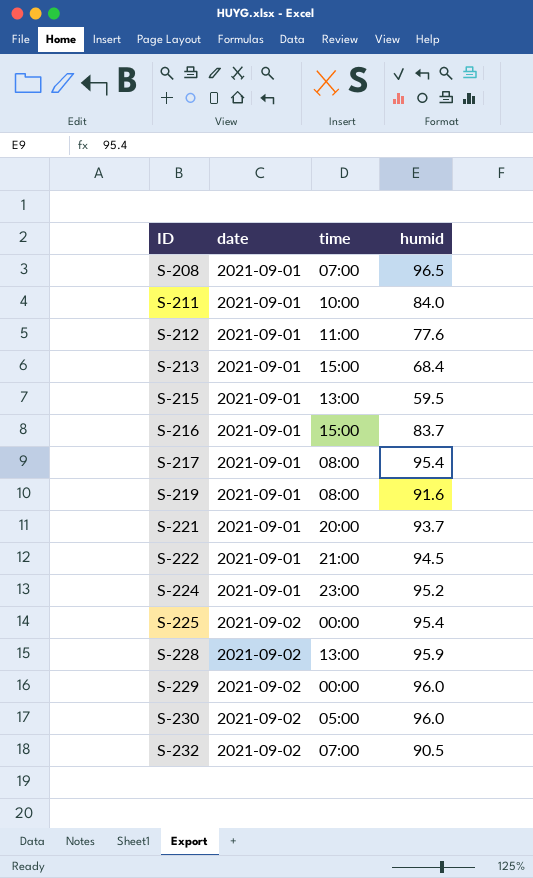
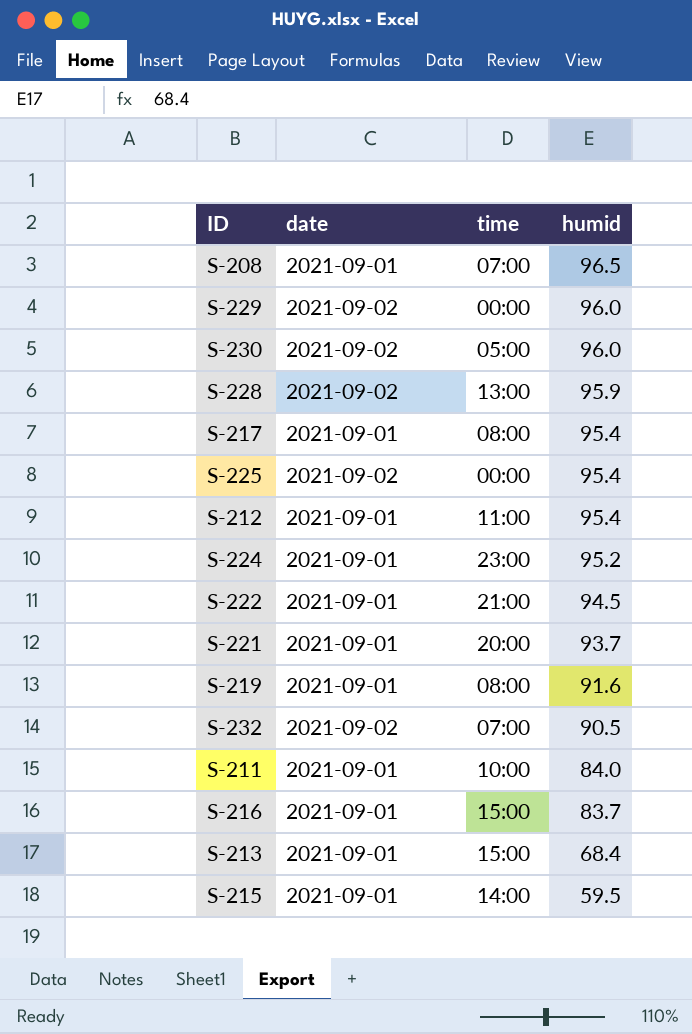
row order: ID ascending -> humid descending
S-212 | humid: 77.6 -> 95.4
S-215 | time: 13:00 -> 14:00

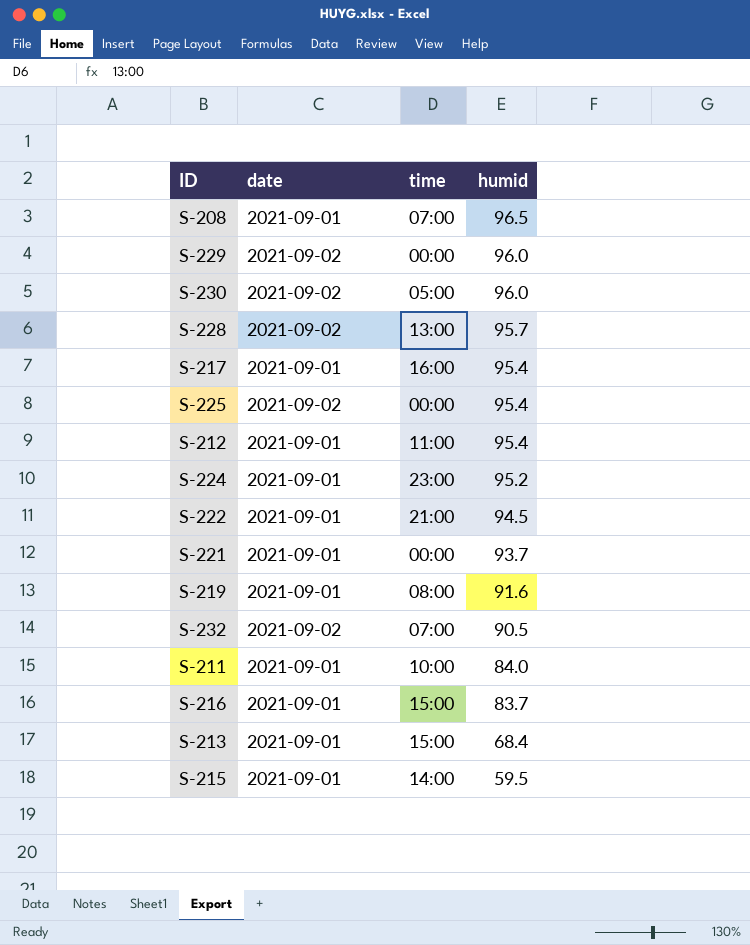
S-228 | humid: 95.9 -> 95.7
S-217 | time: 08:00 -> 16:00
S-221 | time: 20:00 -> 00:00

